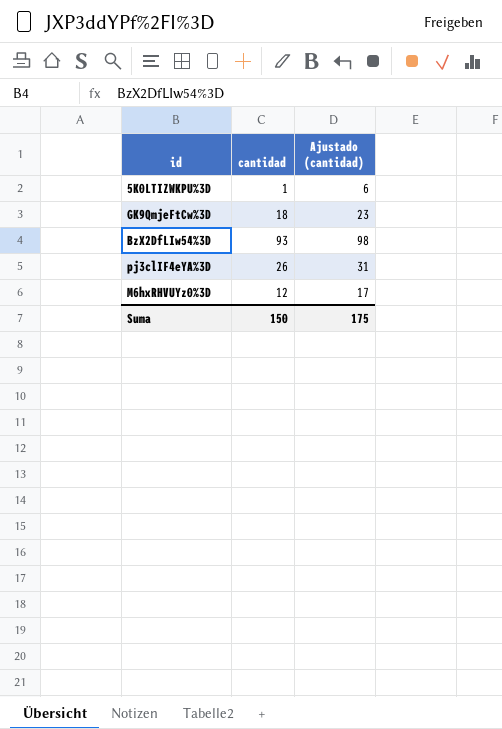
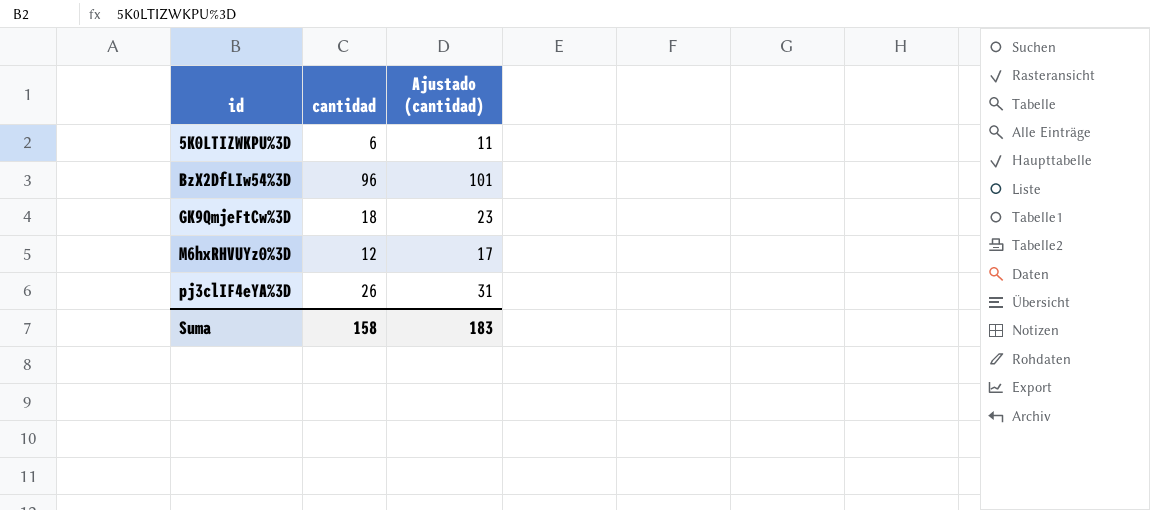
row order: none -> id ascending
5K0LTIZWKPU%3D | cantidad: 1 -> 6
5K0LTIZWKPU%3D | Ajustado (cantidad): 6 -> 11
BzX2DfLIw54%3D | cantidad: 93 -> 96
BzX2DfLIw54%3D | Ajustado (cantidad): 98 -> 101
Suma | cantidad: 150 -> 158
Suma | Ajustado (cantidad): 175 -> 183

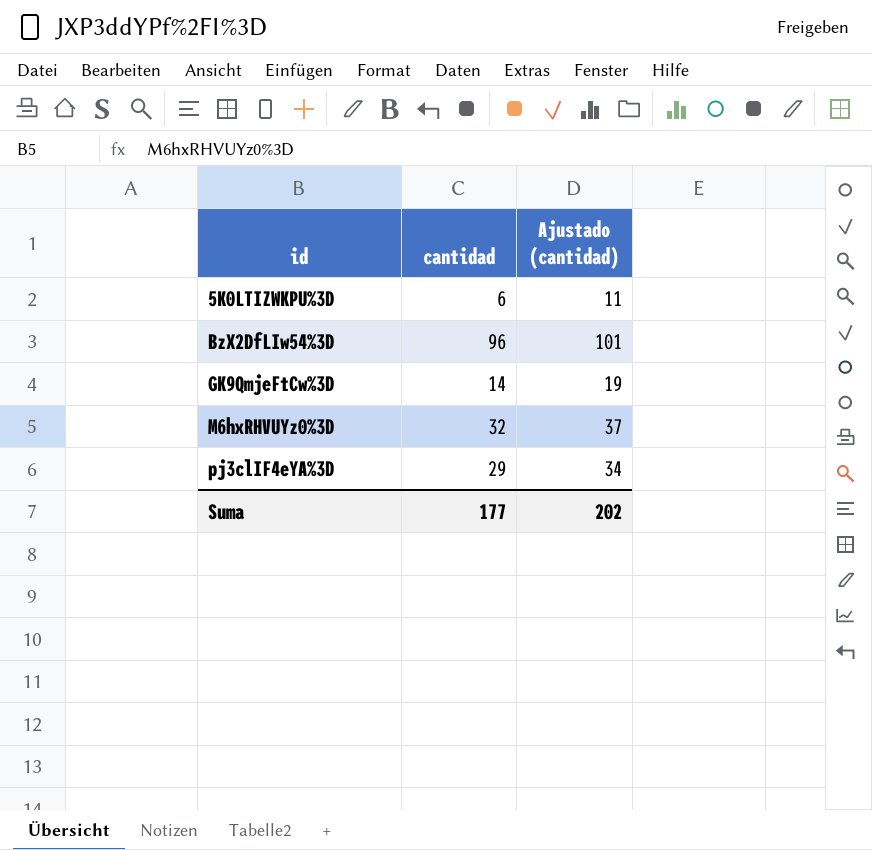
GK9QmjeFtCw%3D | cantidad: 18 -> 14
GK9QmjeFtCw%3D | Ajustado (cantidad): 23 -> 19
M6hxRHVUYz0%3D | cantidad: 12 -> 32
M6hxRHVUYz0%3D | Ajustado (cantidad): 17 -> 37
pj3clIF4eYA%3D | cantidad: 26 -> 29
pj3clIF4eYA%3D | Ajustado (cantidad): 31 -> 34
Suma | cantidad: 158 -> 177
Suma | Ajustado (cantidad): 183 -> 202

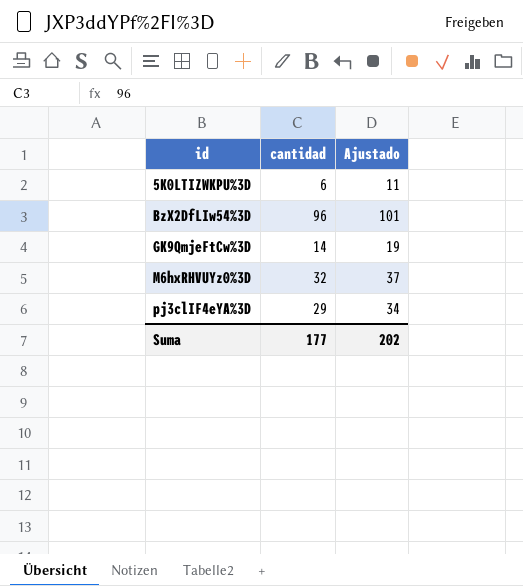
column name: Ajustado (cantidad) -> Ajustado

